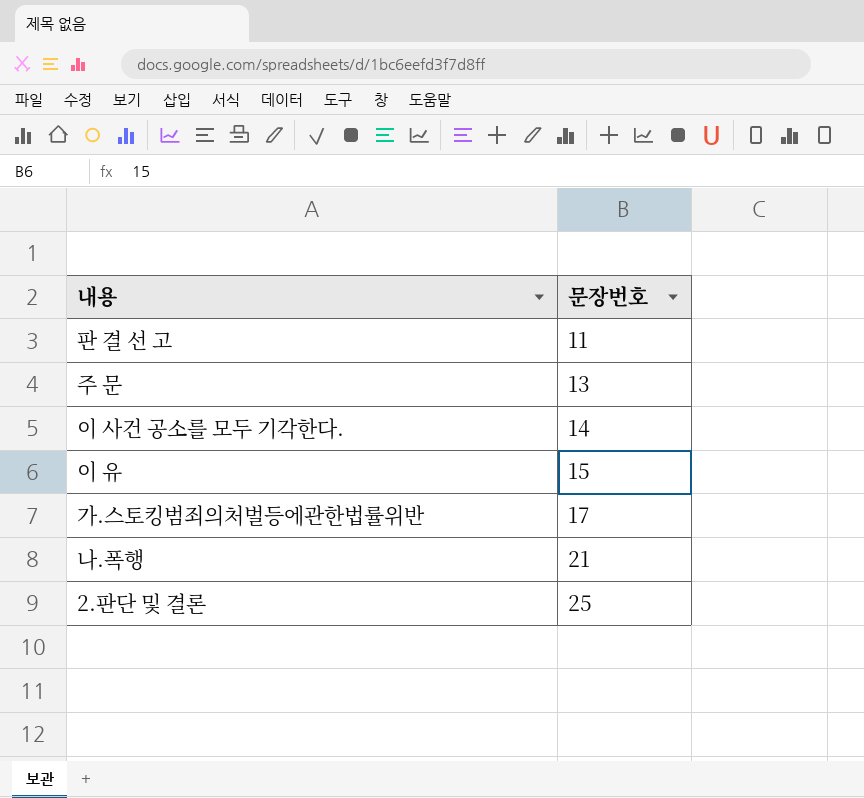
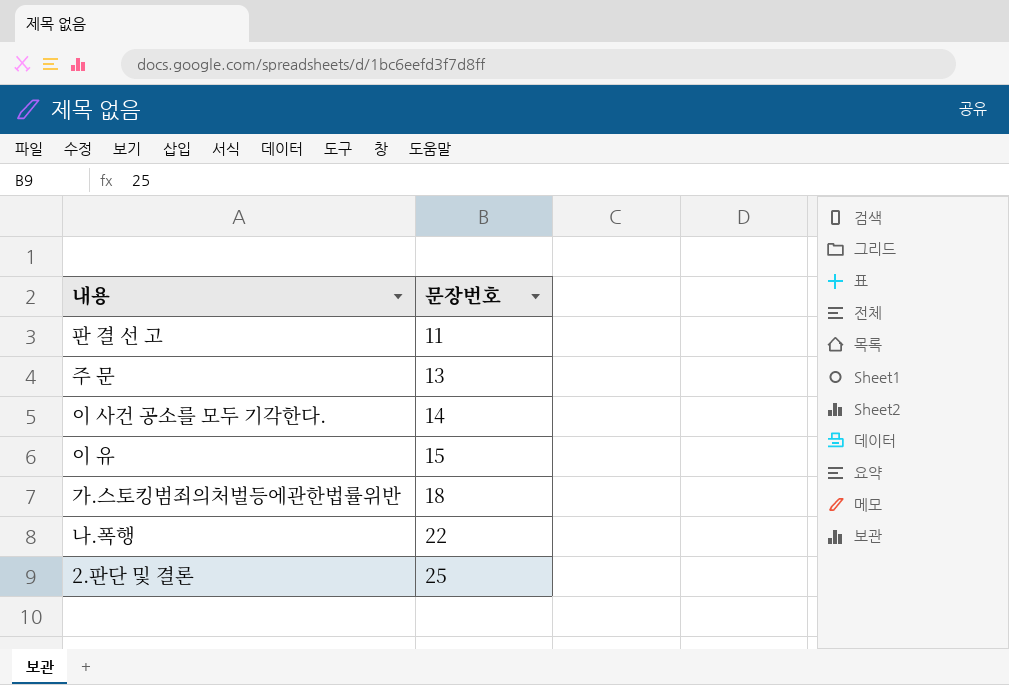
가.스토킹범죄의처벌등에관한법률위반 | 문장번호: 17 -> 18
나.폭행 | 문장번호: 21 -> 22

